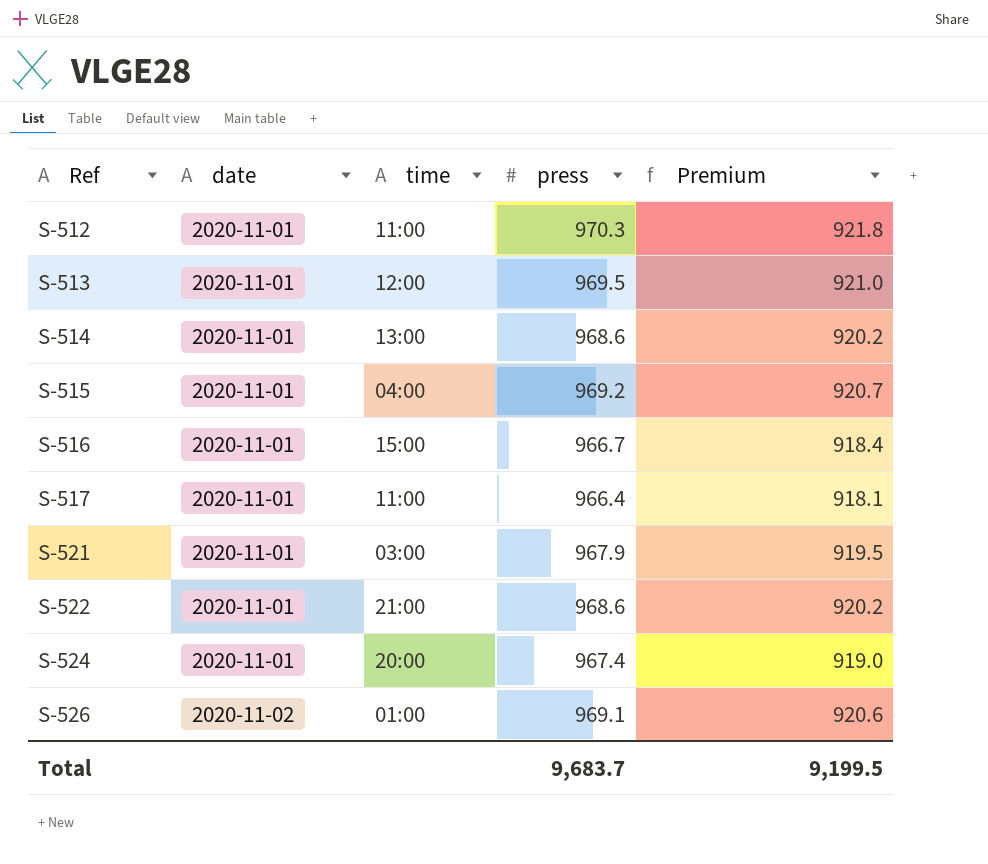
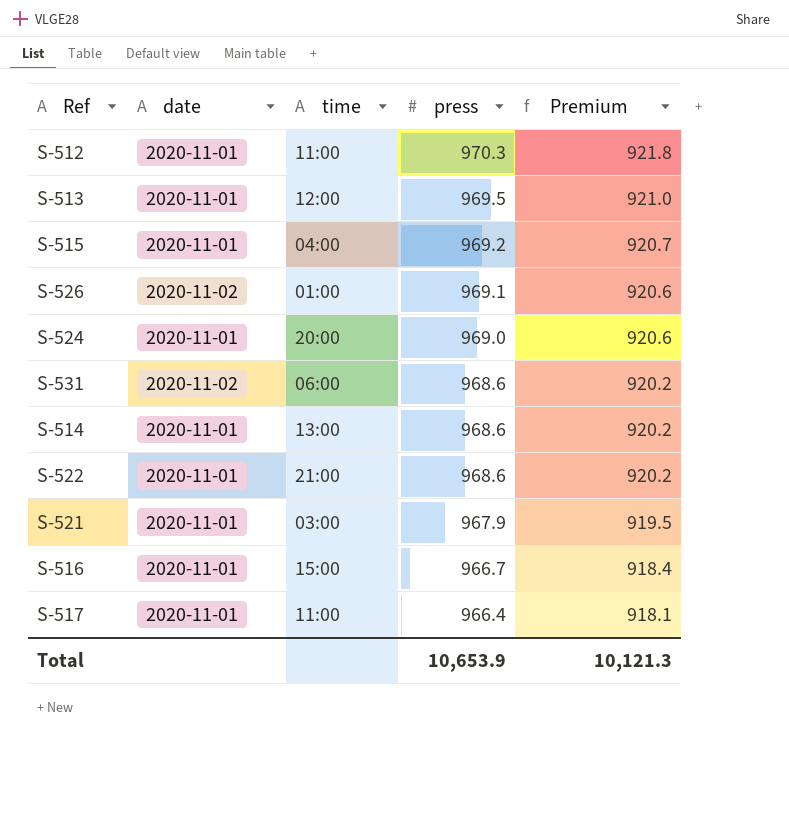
row order: Ref ascending -> press descending
S-524 | press: 967.4 -> 969.0
S-524 | Premium: 919.0 -> 920.6
row S-531: none -> 2020-11-02 | 06:00 | 968.6 | 920.2
Total | press: 9,683.7 -> 10,653.9
Total | Premium: 9,199.5 -> 10,121.3

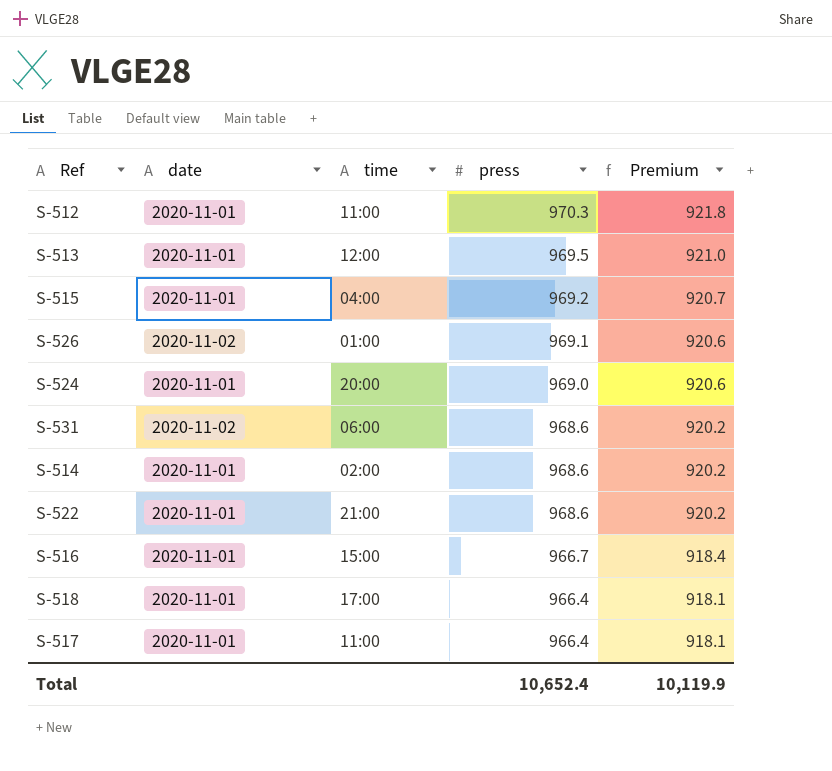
row S-521: 2020-11-01 | 03:00 | 967.9 | 919.5 -> none
S-514 | time: 13:00 -> 02:00
row S-518: none -> 2020-11-01 | 17:00 | 966.4 | 918.1
Total | press: 10,653.9 -> 10,652.4
Total | Premium: 10,121.3 -> 10,119.9

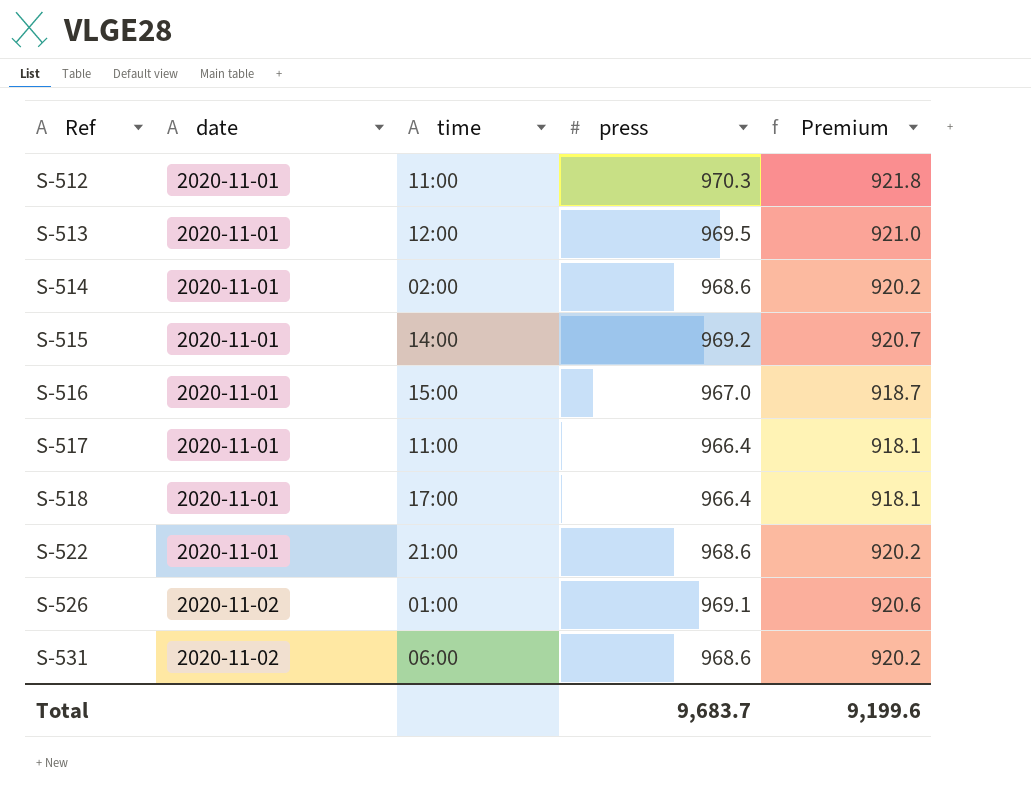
row order: press descending -> Ref ascending
row S-524: 2020-11-01 | 20:00 | 969.0 | 920.6 -> none
S-515 | time: 04:00 -> 14:00
S-516 | press: 966.7 -> 967.0
S-516 | Premium: 918.4 -> 918.7
Total | press: 10,652.4 -> 9,683.7
Total | Premium: 10,119.9 -> 9,199.6

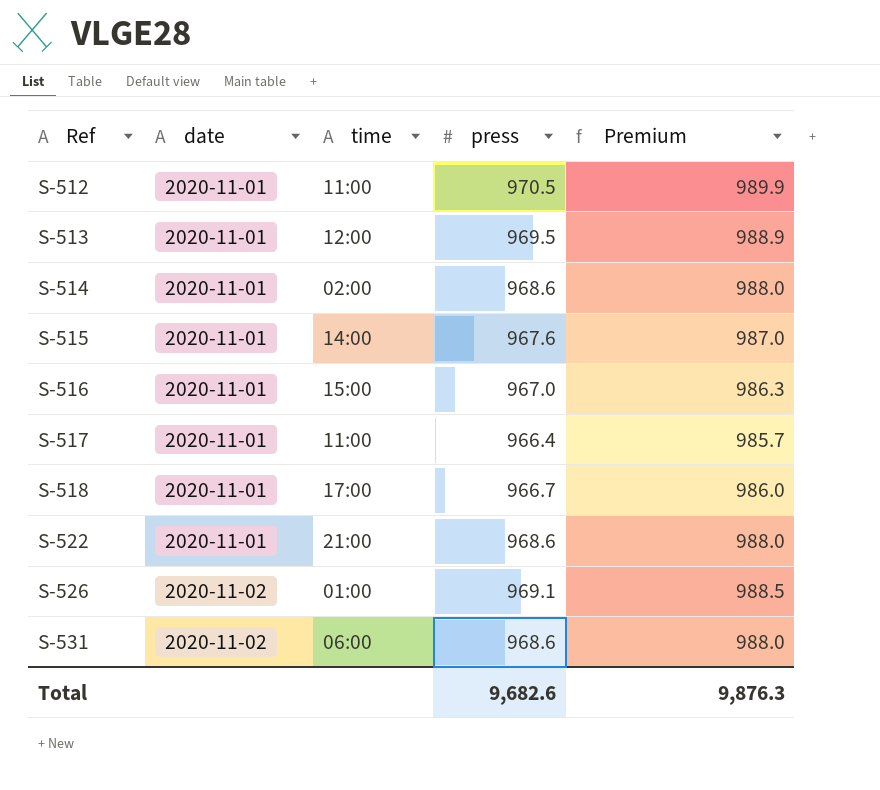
column Premium | formula: [press] * 0.95 -> [press] * 1.02
S-512 | press: 970.3 -> 970.5
S-515 | press: 969.2 -> 967.6
S-518 | press: 966.4 -> 966.7
Total | press: 9,683.7 -> 9,682.6
Total | Premium: 9,199.6 -> 9,876.3

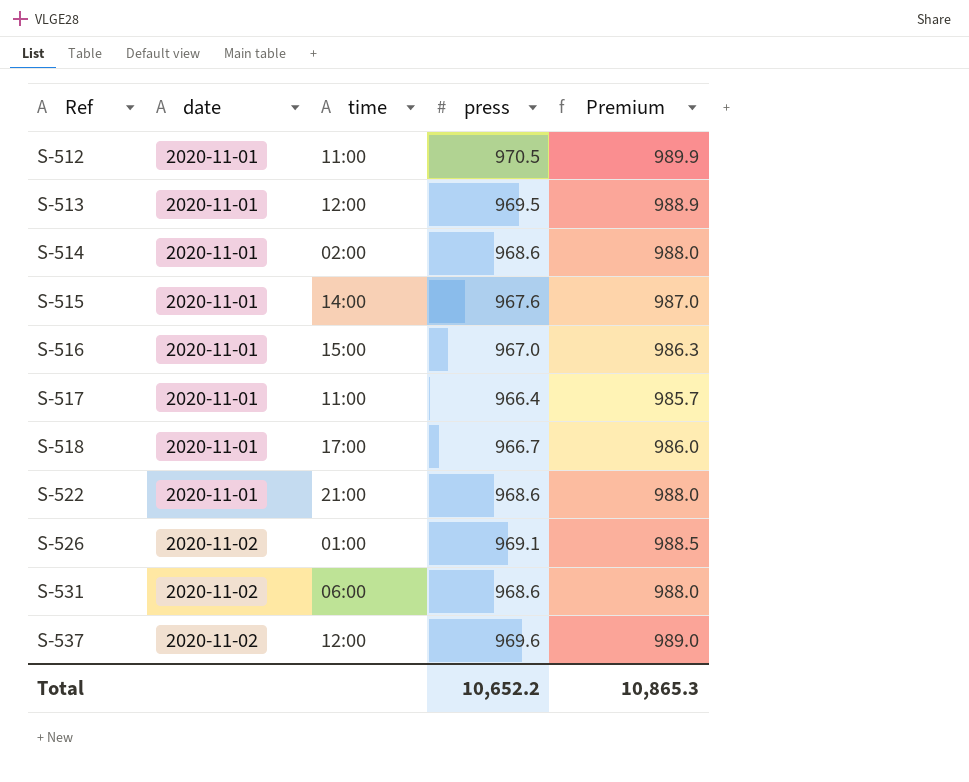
row S-537: none -> 2020-11-02 | 12:00 | 969.6 | 989.0
Total | press: 9,682.6 -> 10,652.2
Total | Premium: 9,876.3 -> 10,865.3

